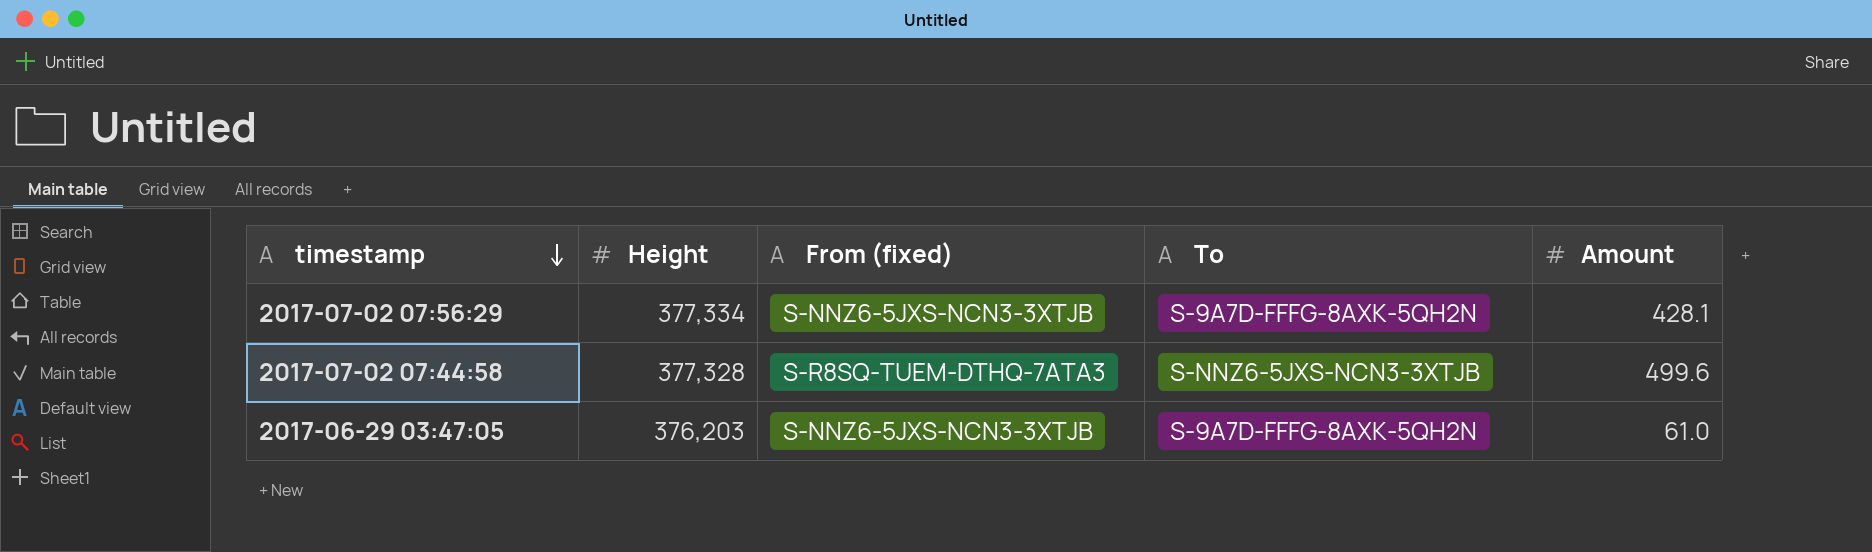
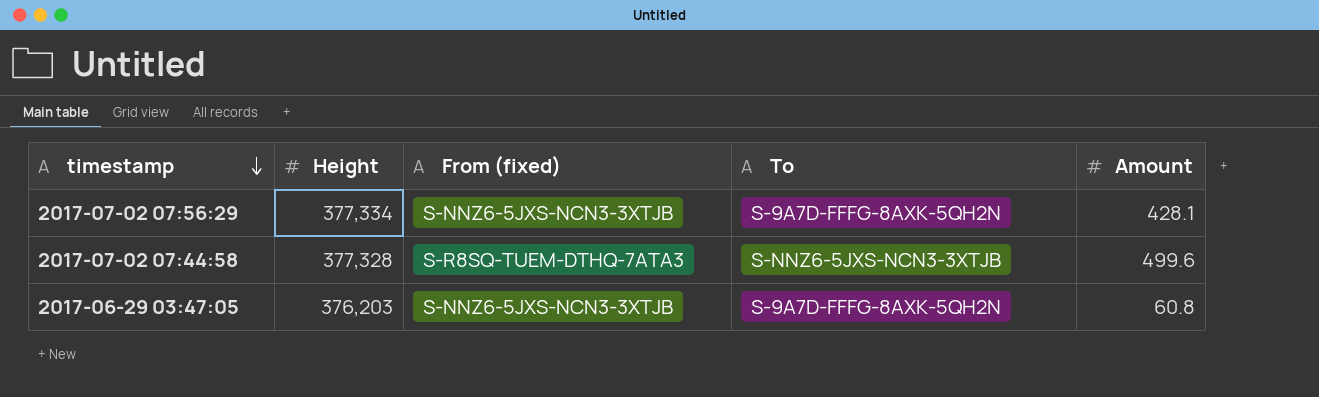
2017-06-29 03:47:05 | Amount: 61.0 -> 60.8

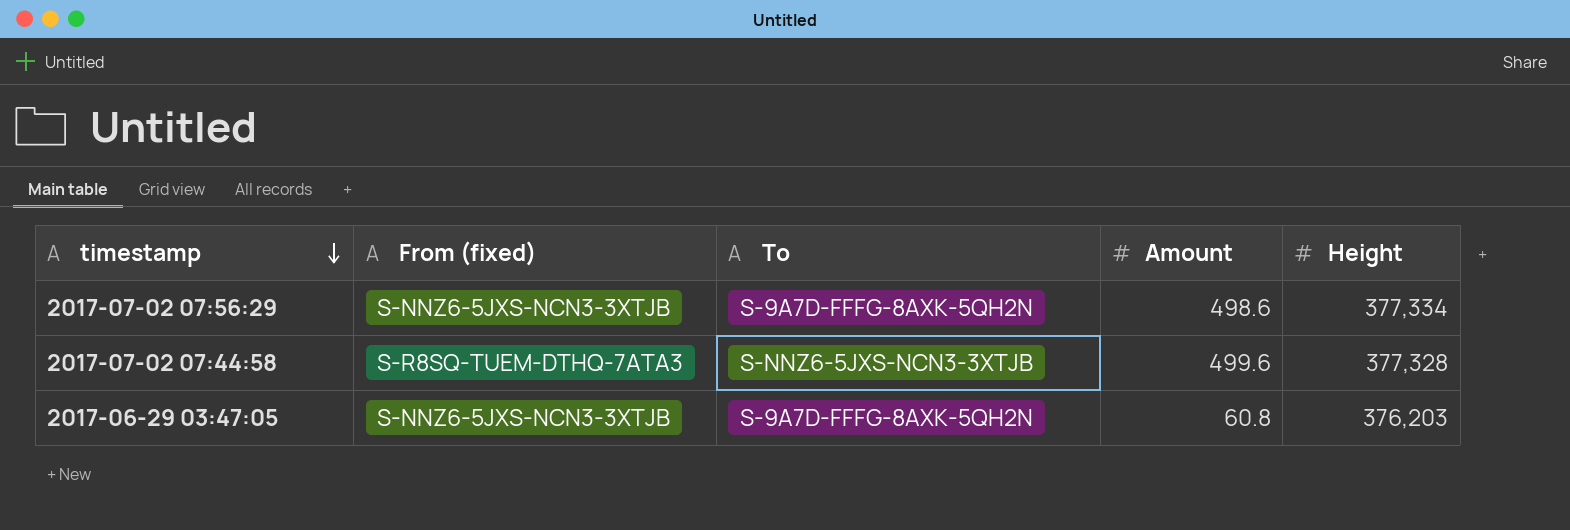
column Height | position: 2 -> 5
2017-07-02 07:56:29 | Amount: 428.1 -> 498.6

